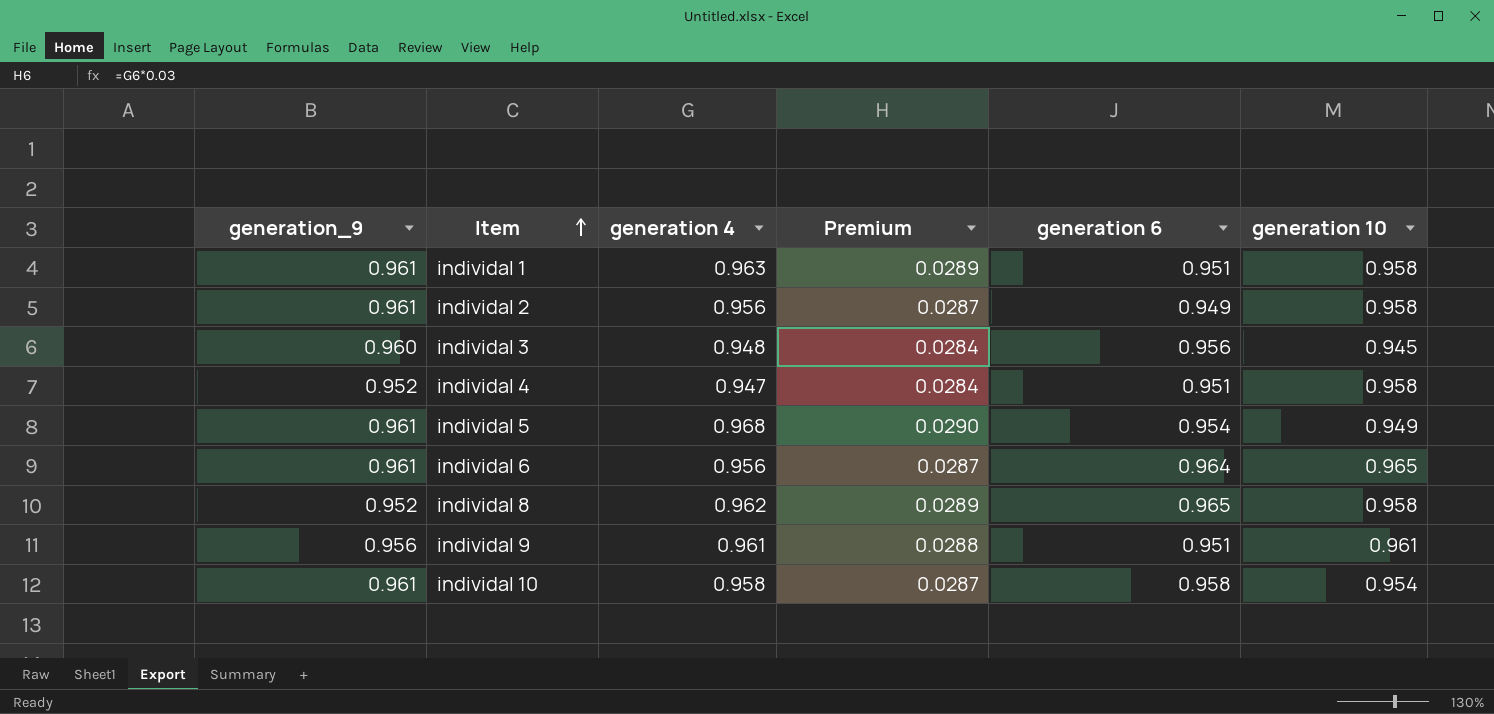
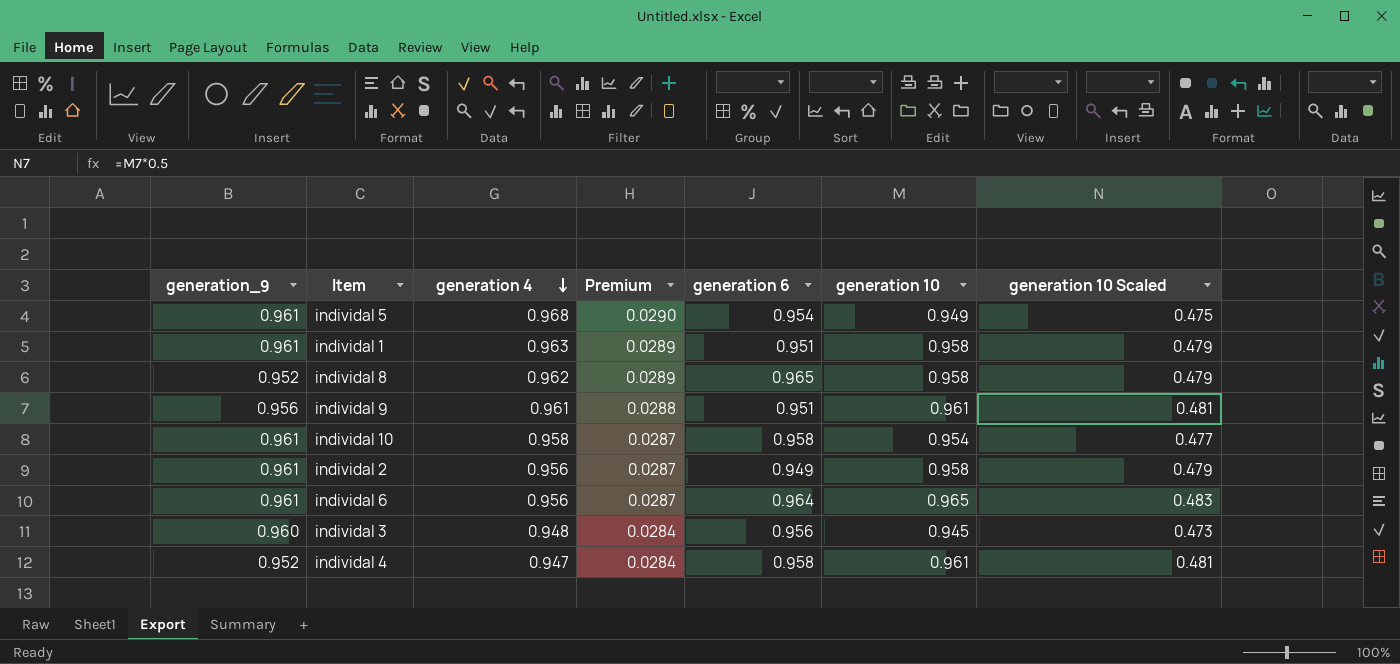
row order: Item ascending -> generation 4 descending
column generation 10 Scaled | formula: none -> [generation 10] * 0.5
individal 4 | generation 6: 0.951 -> 0.958
individal 4 | generation 10: 0.958 -> 0.961

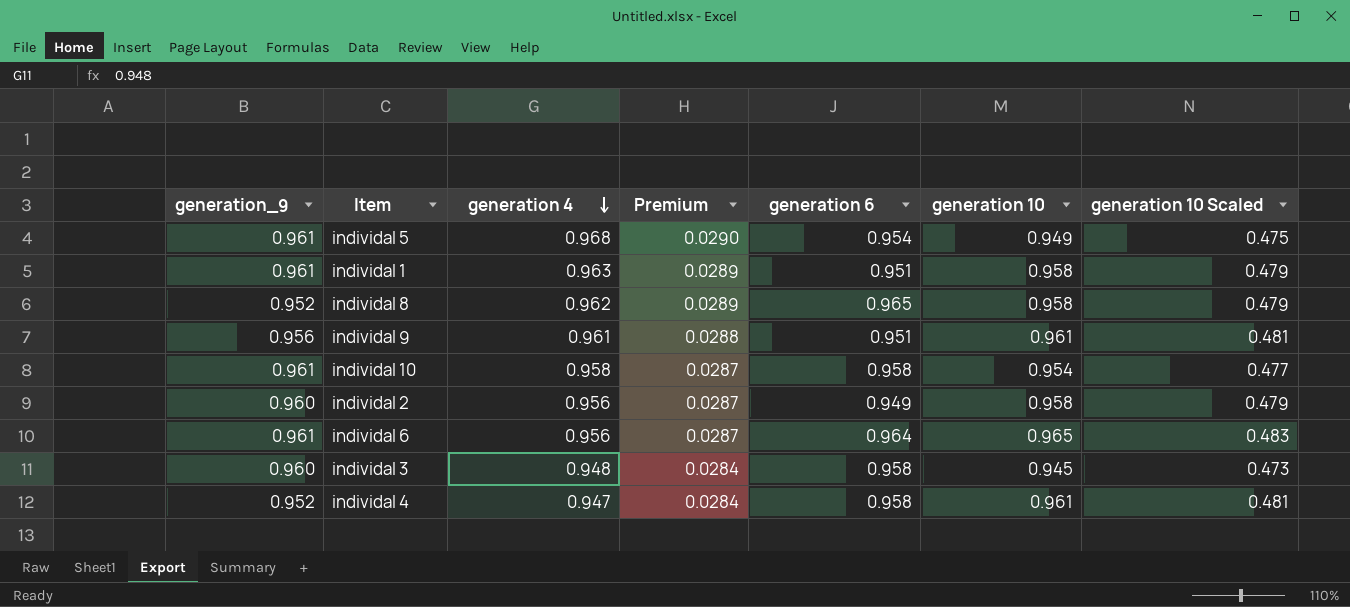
individal 2 | generation_9: 0.961 -> 0.960
individal 3 | generation 6: 0.956 -> 0.958

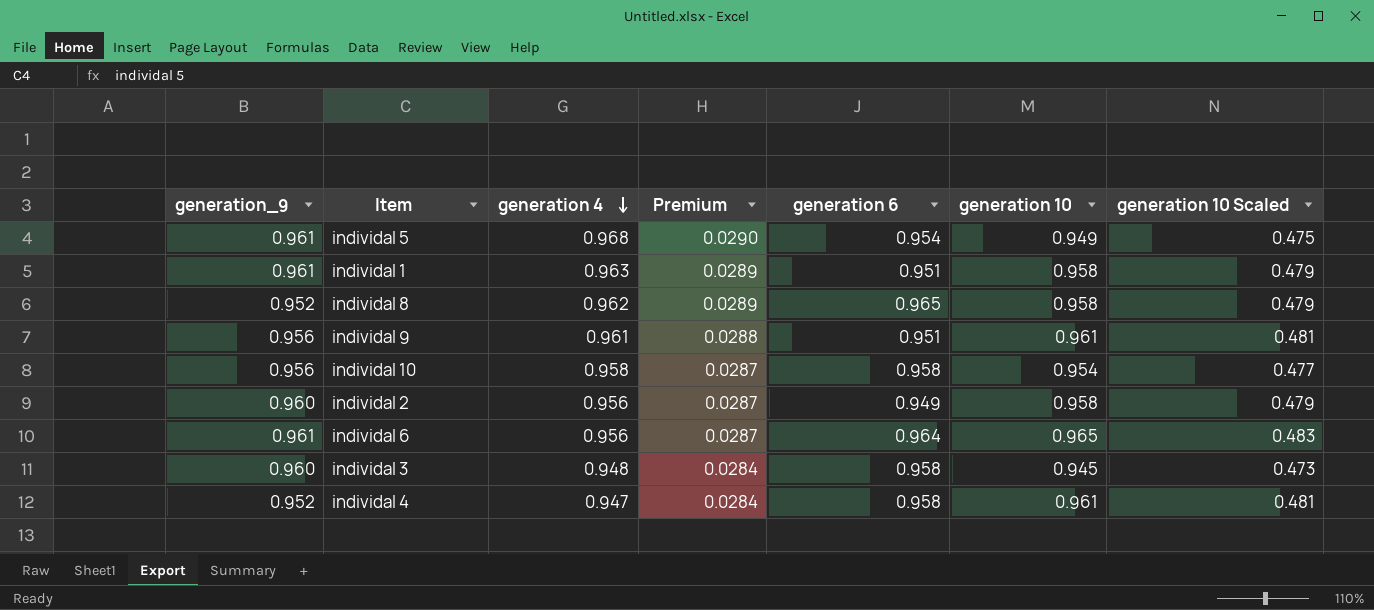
individal 10 | generation_9: 0.961 -> 0.956

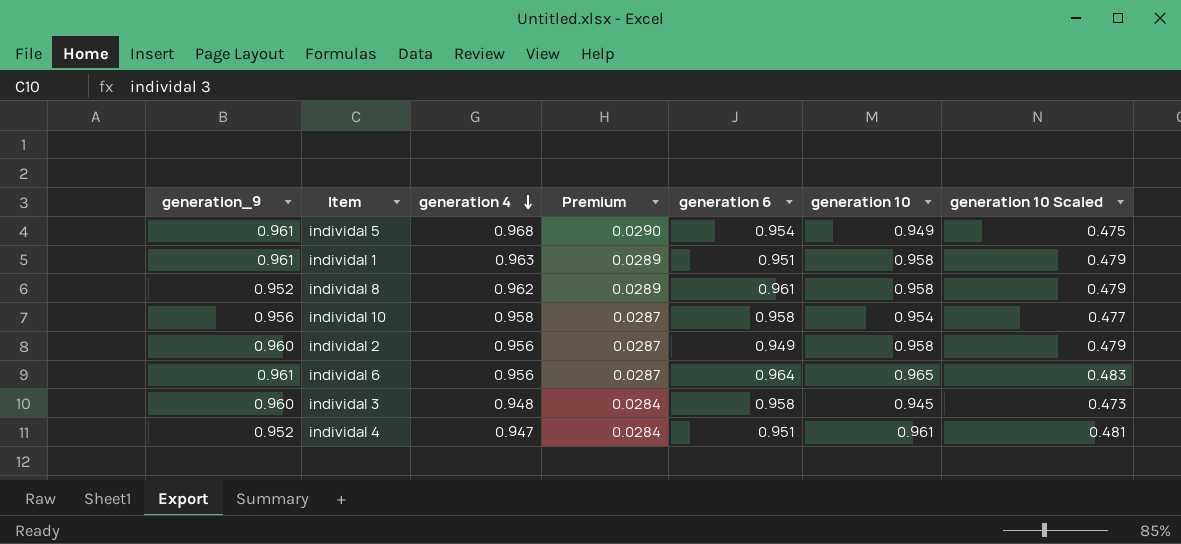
row individal 9: 0.956 | 0.961 | 0.0288 | 0.951 | 0.961 | 0.481 -> none
individal 8 | generation 6: 0.965 -> 0.961
individal 4 | generation 6: 0.958 -> 0.951

